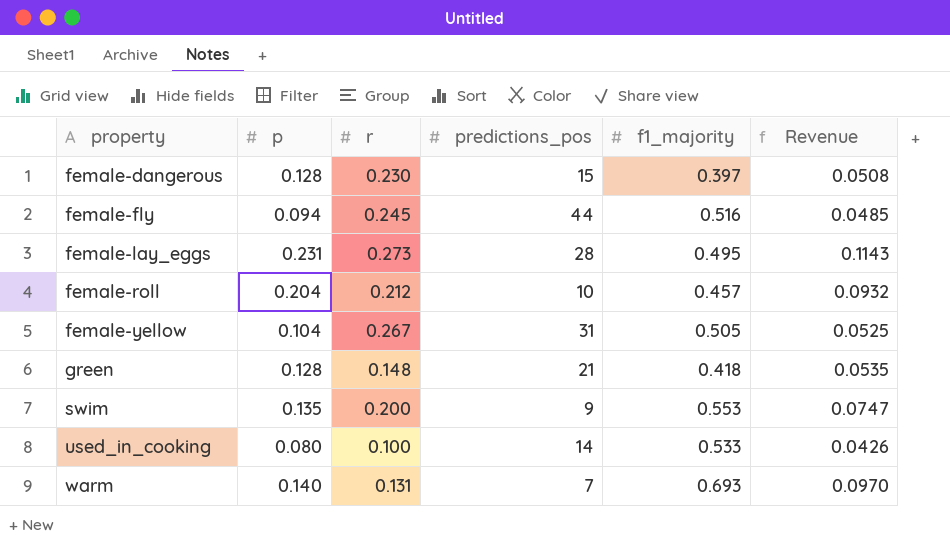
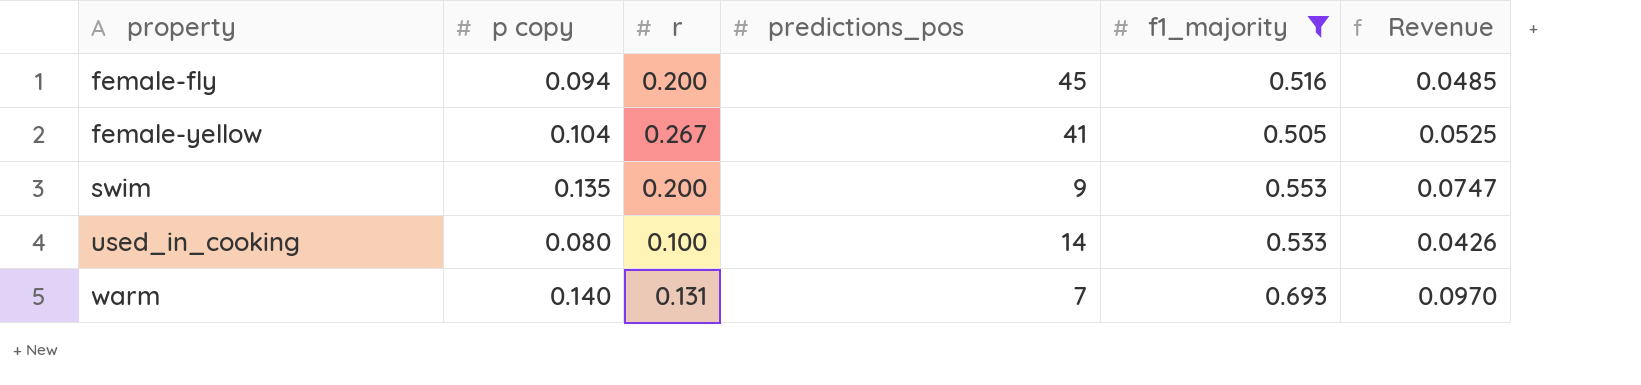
filter: none -> f1_majority >= 0.505
column name: p -> p copy
female-fly | r: 0.245 -> 0.200
female-fly | predictions_pos: 44 -> 45
female-yellow | predictions_pos: 31 -> 41

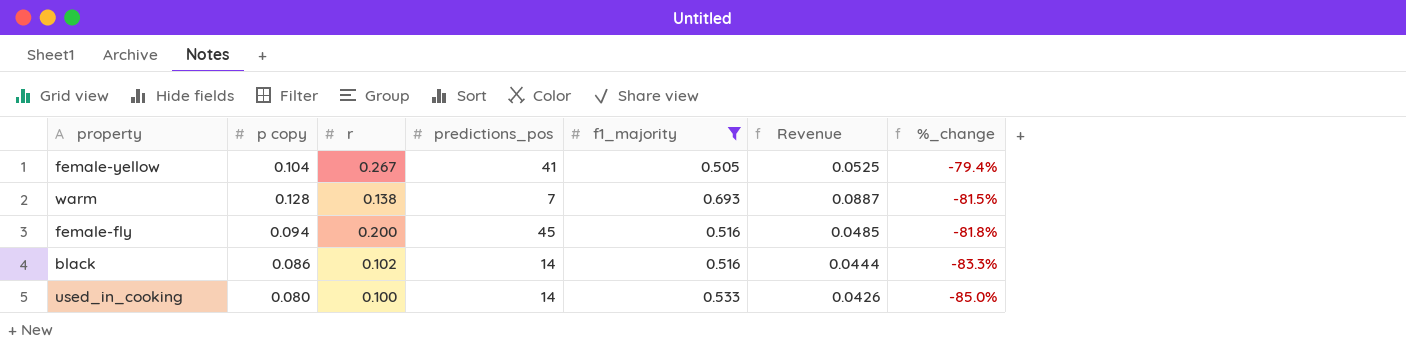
row order: property ascending -> %_change descending
column %_change | formula: none -> ([p copy] - [f1_majority]) / [f1_majority]
row swim: 0.135 | 0.200 | 9 | 0.553 | 0.0747 -> none
warm | p copy: 0.140 -> 0.128
warm | r: 0.131 -> 0.138
warm | Revenue: 0.0970 -> 0.0887
row black: none -> 0.086 | 0.102 | 14 | 0.516 | 0.0444 | -83.3%

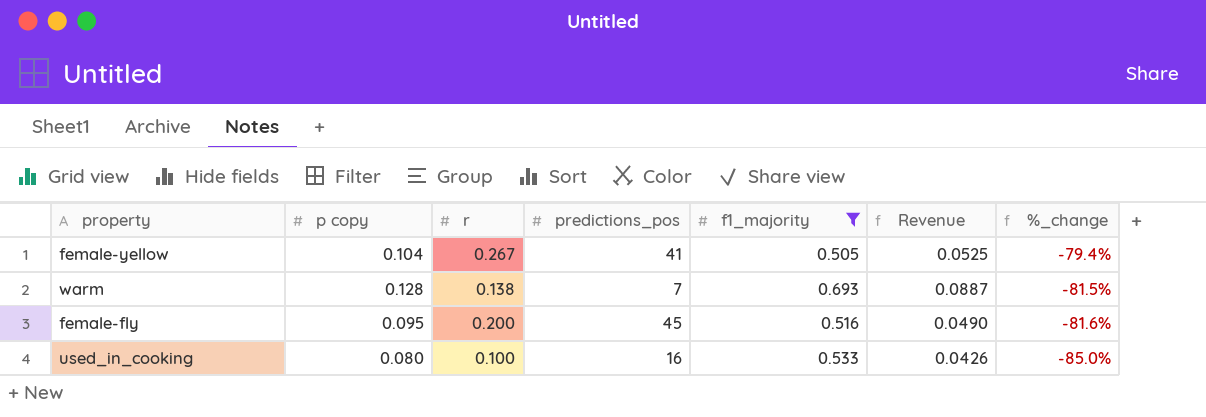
row black: 0.086 | 0.102 | 14 | 0.516 | 0.0444 | -83.3% -> none
female-fly | p copy: 0.094 -> 0.095
female-fly | Revenue: 0.0485 -> 0.0490
female-fly | %_change: -81.8% -> -81.6%
used_in_cooking | predictions_pos: 14 -> 16

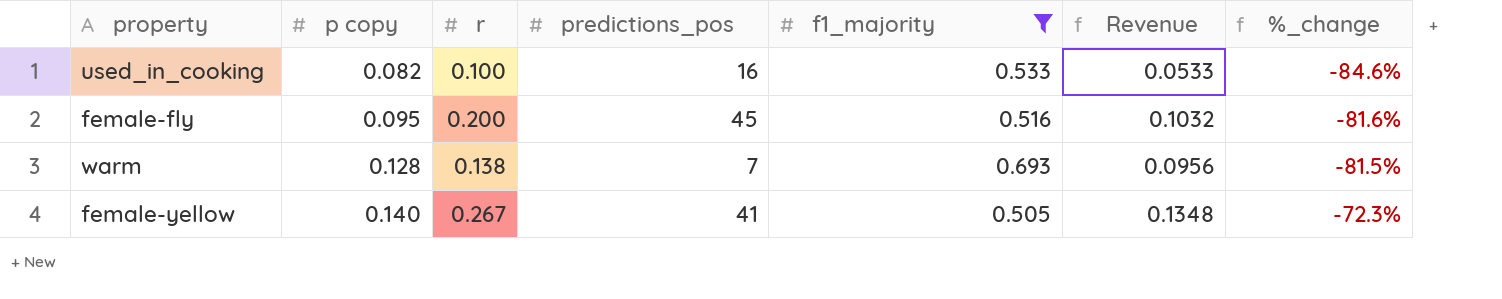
row order: %_change descending -> p copy ascending
column Revenue | formula: [p copy] * [f1_majority] -> [r] * [f1_majority]
used_in_cooking | p copy: 0.080 -> 0.082
used_in_cooking | %_change: -85.0% -> -84.6%
female-yellow | p copy: 0.104 -> 0.140
female-yellow | %_change: -79.4% -> -72.3%

